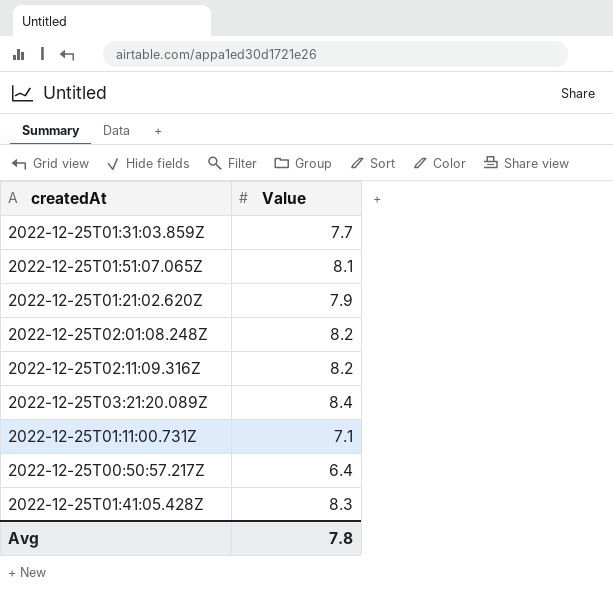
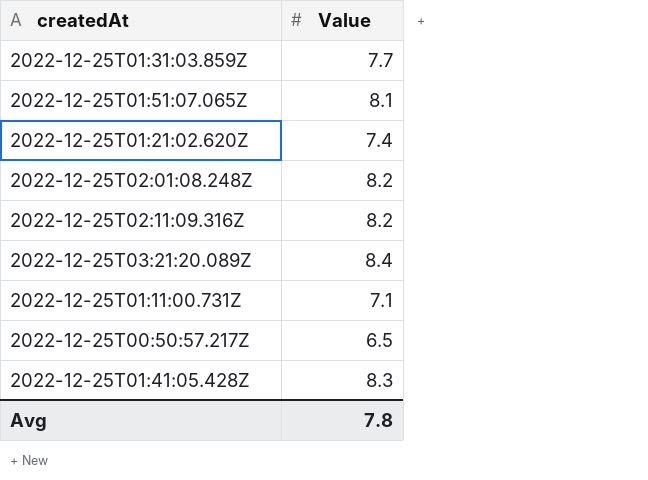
2022-12-25T01:21:02.620Z | Value: 7.9 -> 7.4
2022-12-25T00:50:57.217Z | Value: 6.4 -> 6.5

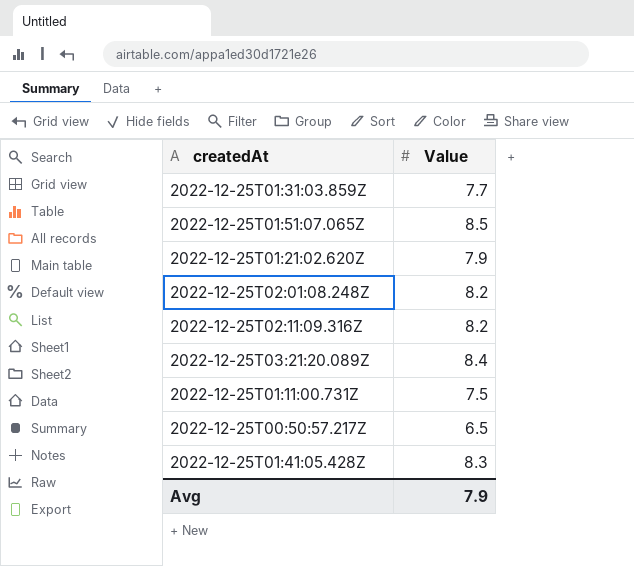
2022-12-25T01:51:07.065Z | Value: 8.1 -> 8.5
2022-12-25T01:21:02.620Z | Value: 7.4 -> 7.9
2022-12-25T01:11:00.731Z | Value: 7.1 -> 7.5
Avg | Value: 7.8 -> 7.9

